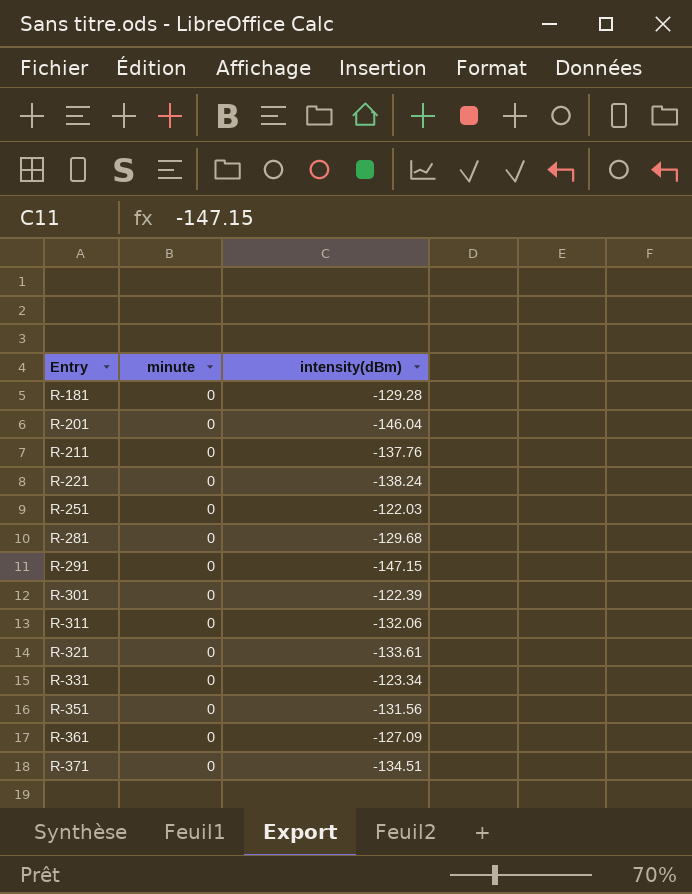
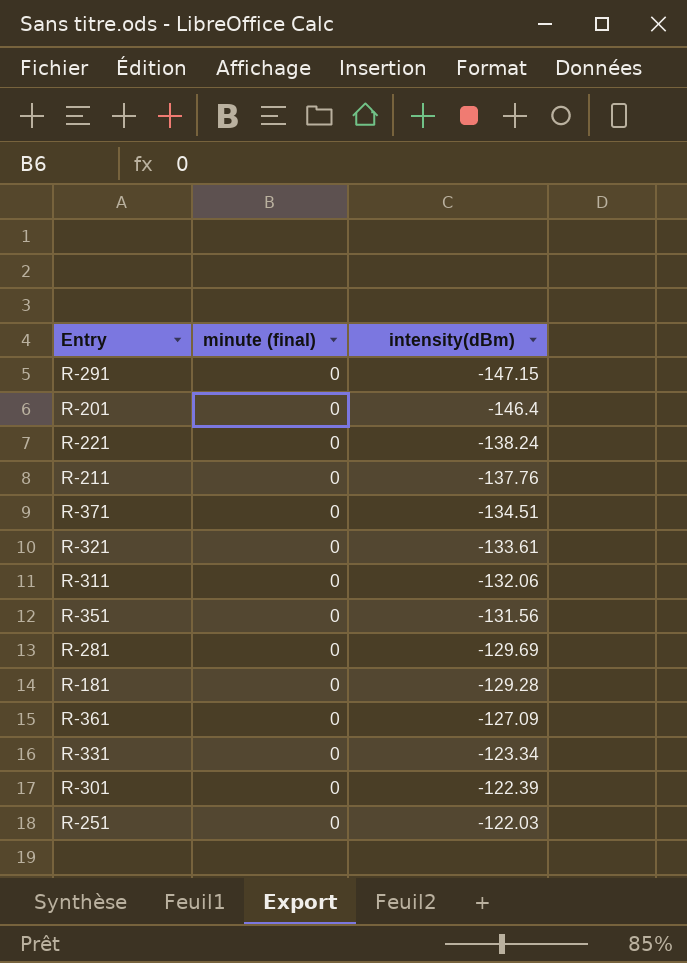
row order: Entry ascending -> intensity(dBm) ascending
column name: minute -> minute (final)
R-201 | intensity(dBm): -146.04 -> -146.4
R-281 | intensity(dBm): -129.68 -> -129.69

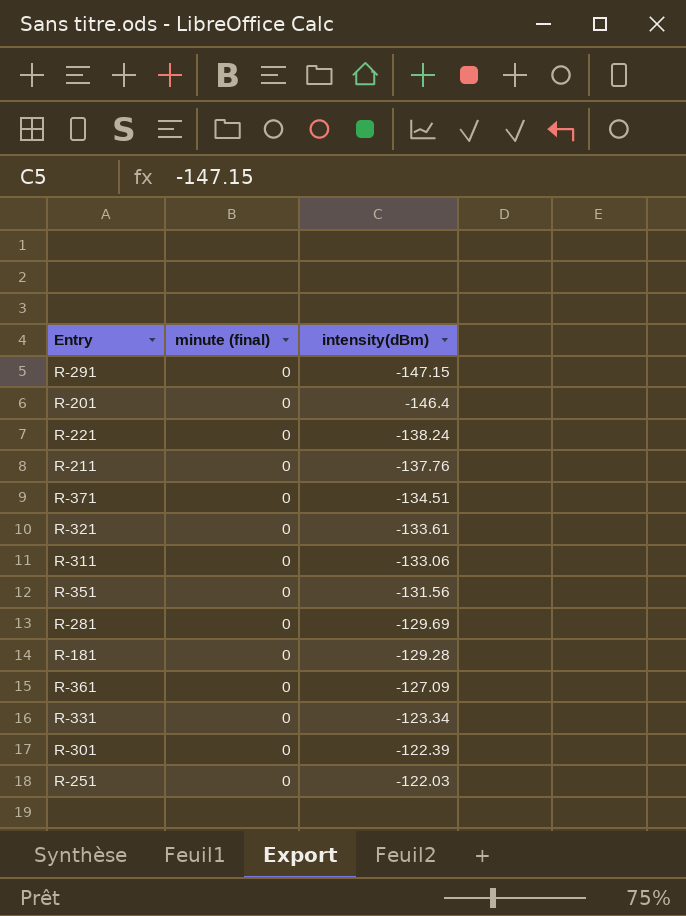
R-311 | intensity(dBm): -132.06 -> -133.06

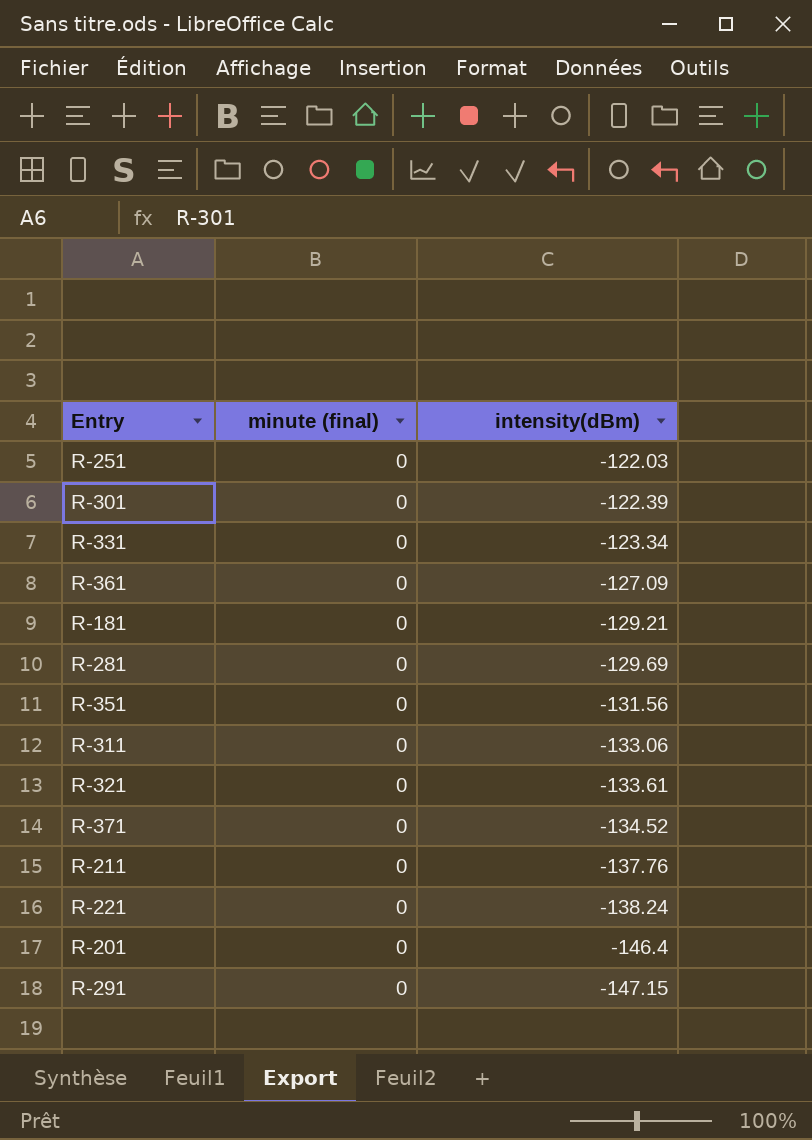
row order: intensity(dBm) ascending -> intensity(dBm) descending
R-181 | intensity(dBm): -129.28 -> -129.21
R-371 | intensity(dBm): -134.51 -> -134.52

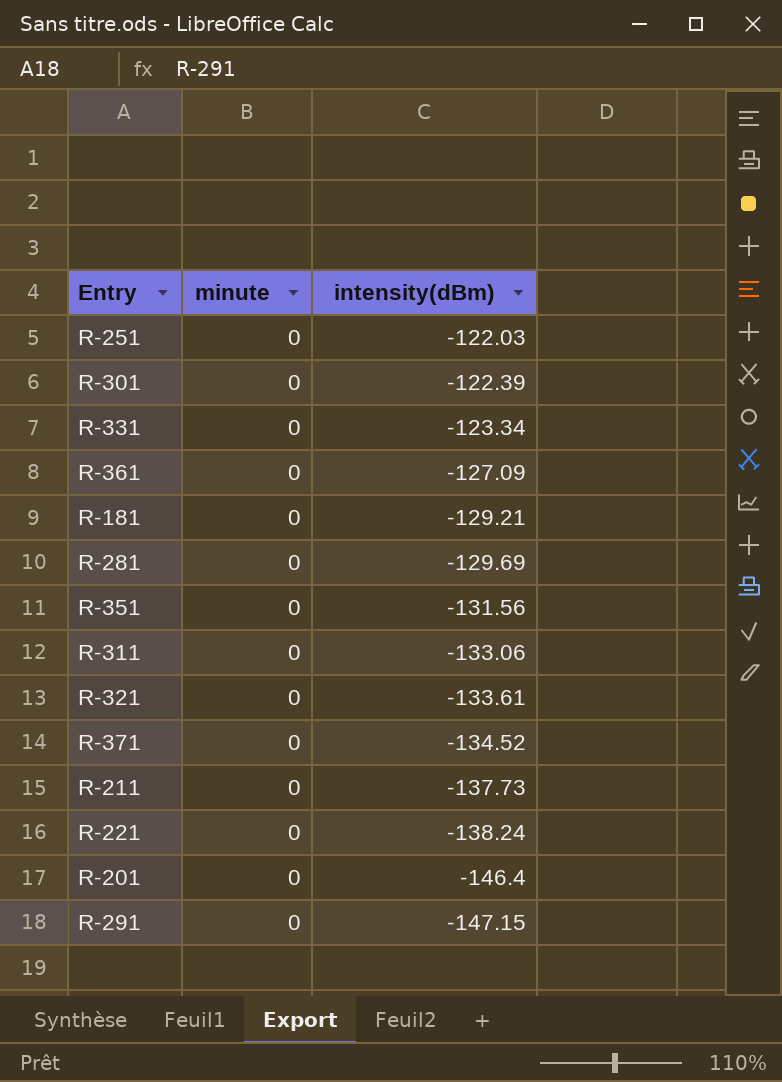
column name: minute (final) -> minute
R-211 | intensity(dBm): -137.76 -> -137.73

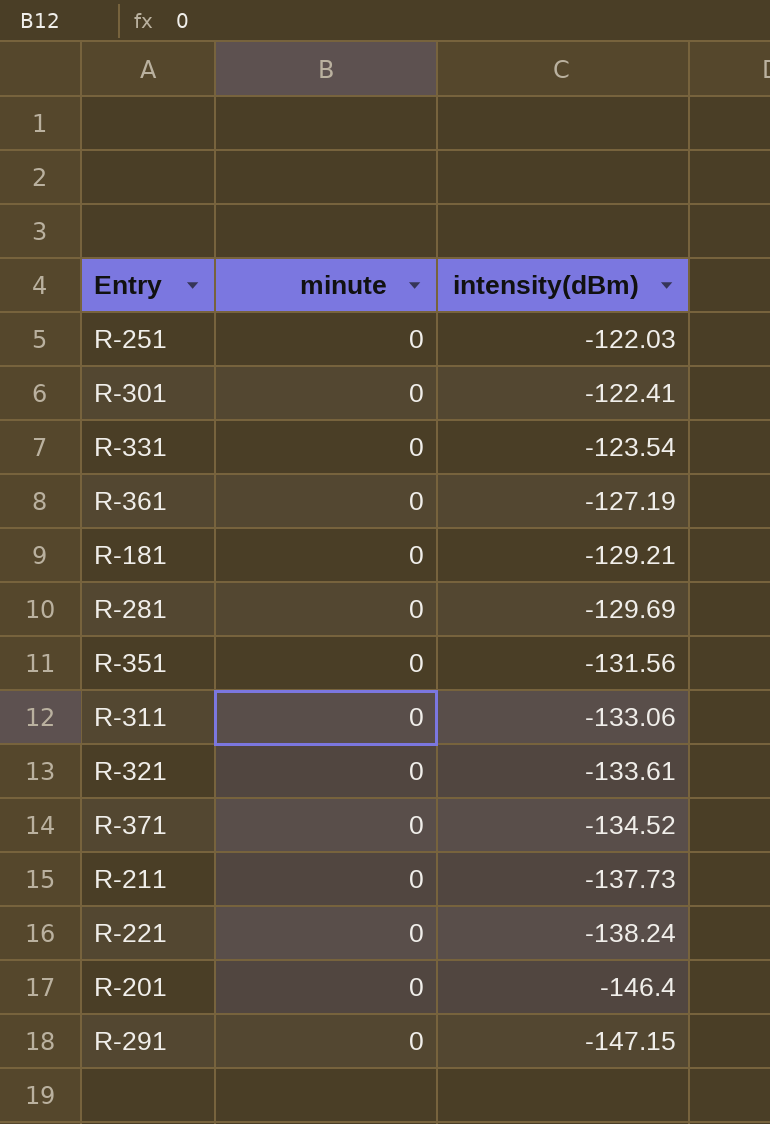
R-301 | intensity(dBm): -122.39 -> -122.41
R-331 | intensity(dBm): -123.34 -> -123.54
R-361 | intensity(dBm): -127.09 -> -127.19

